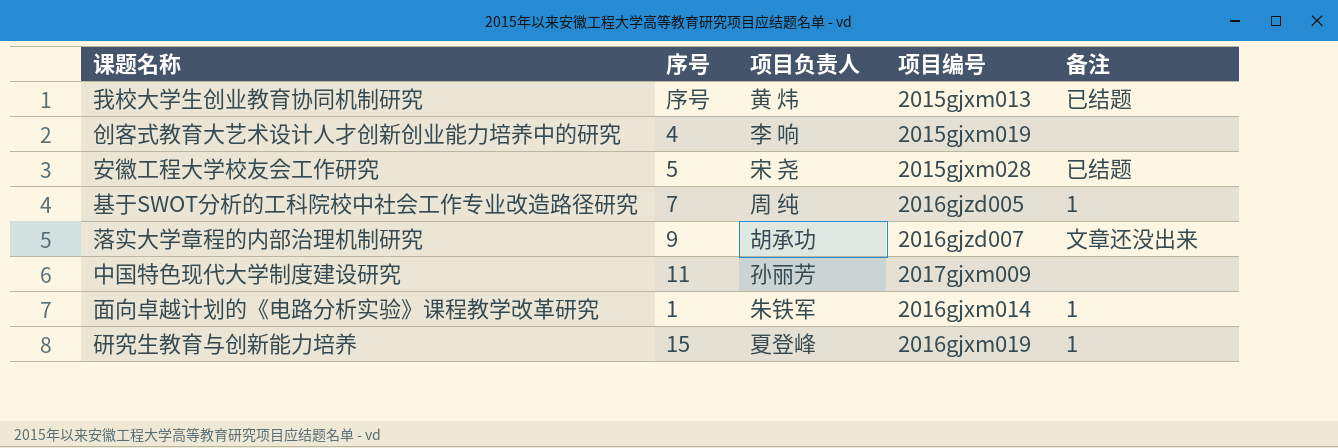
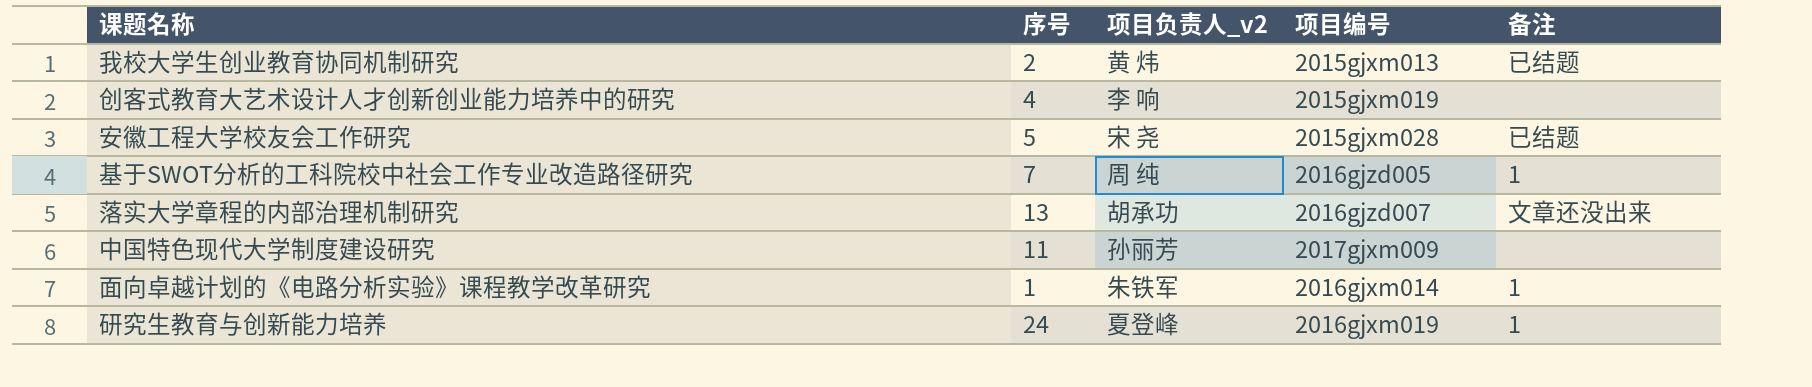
column name: 项目负责人 -> 项目负责人_v2
我校大学生创业教育协同机制研究 | 序号: 序号 -> 2
落实大学章程的内部治理机制研究 | 序号: 9 -> 13
研究生教育与创新能力培养 | 序号: 15 -> 24

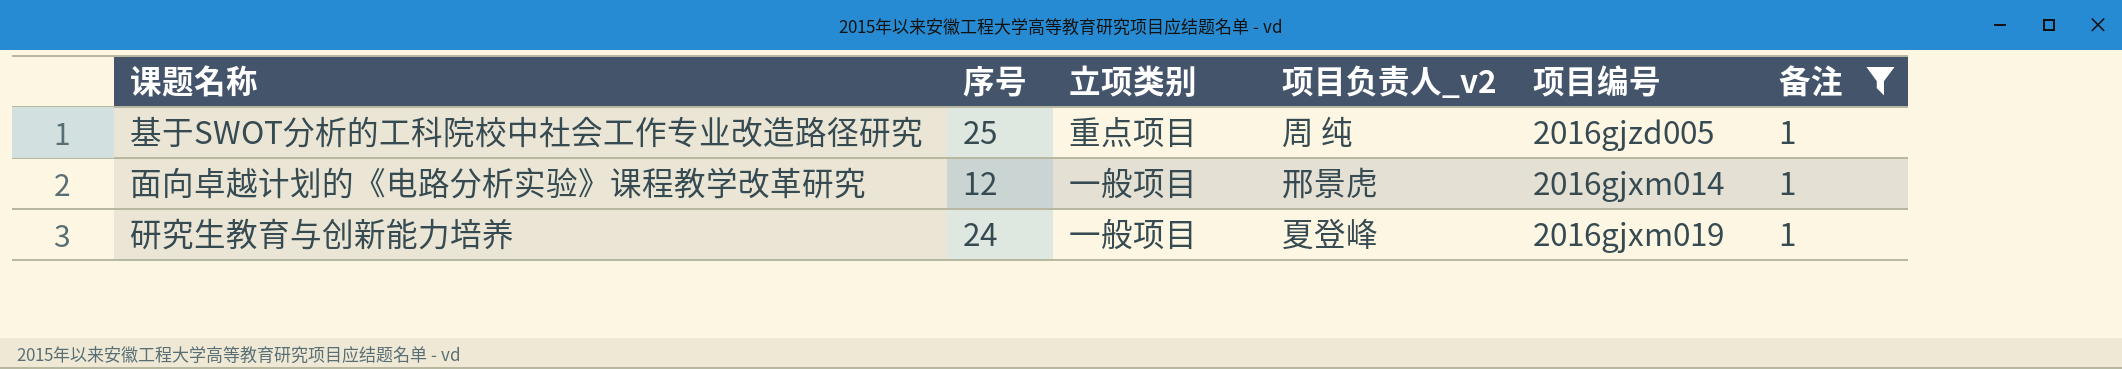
filter: none -> 备注 = 1
column 立项类别 | position: none -> 3
基于SWOT分析的工科院校中社会工作专业改造路径研究 | 序号: 7 -> 25
面向卓越计划的《电路分析实验》课程教学改革研究 | 序号: 1 -> 12
面向卓越计划的《电路分析实验》课程教学改革研究 | 项目负责人_v2: 朱铁军 -> 邢景虎

